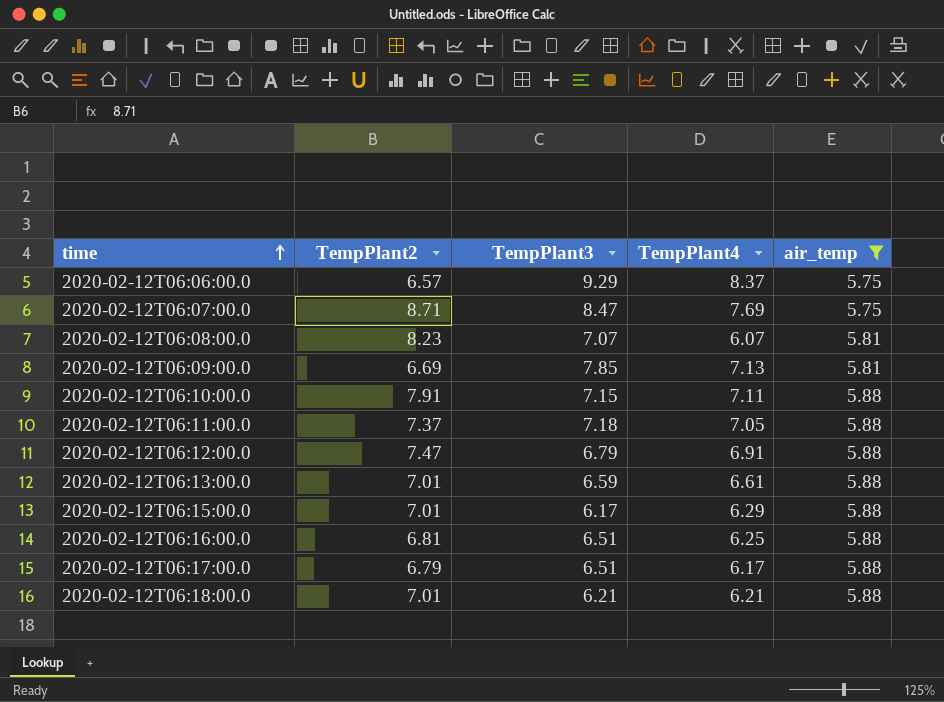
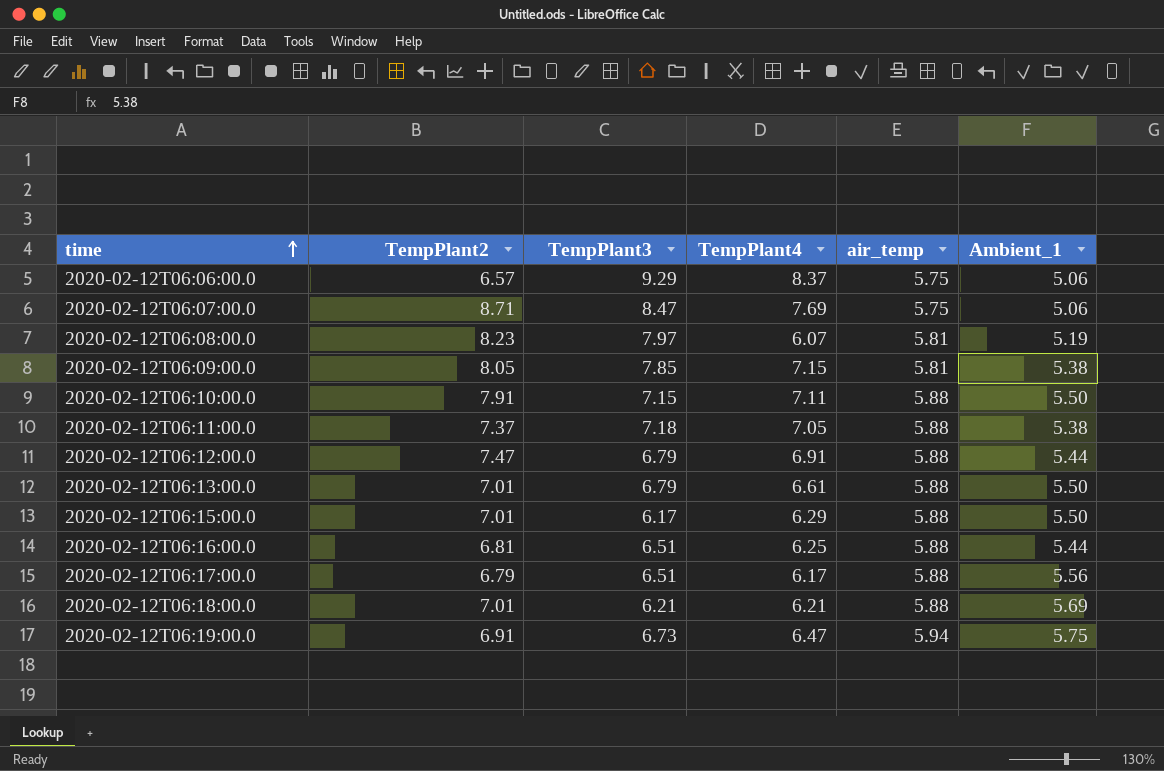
filter: air_temp != 5.94 -> none
column Ambient_1 | position: none -> 6
2020-02-12T06:08:00.0 | TempPlant3: 7.07 -> 7.97
2020-02-12T06:09:00.0 | TempPlant2: 6.69 -> 8.05
2020-02-12T06:09:00.0 | TempPlant4: 7.13 -> 7.15
2020-02-12T06:13:00.0 | TempPlant3: 6.59 -> 6.79

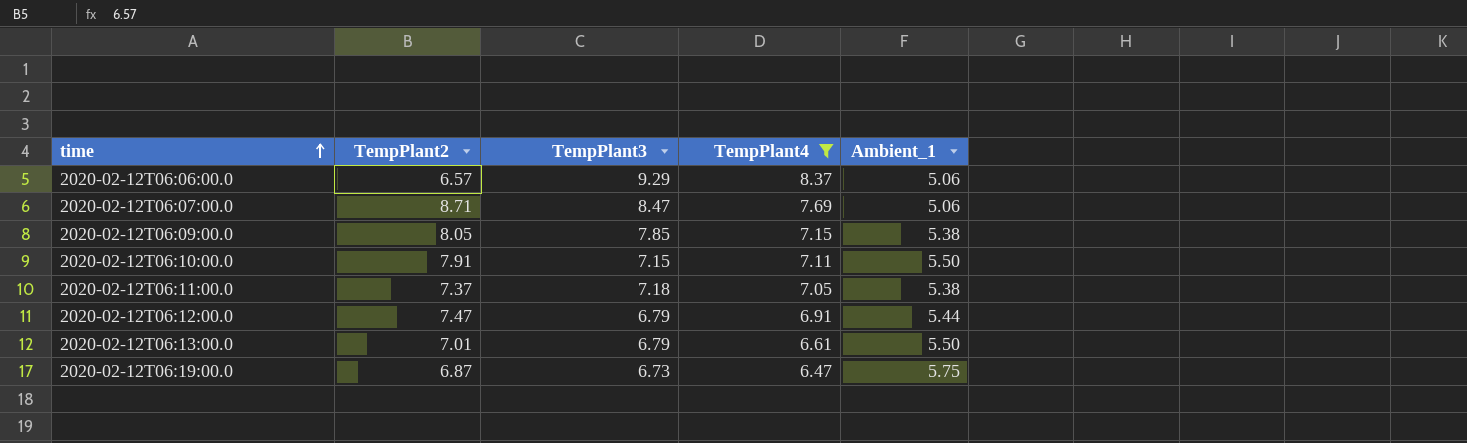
filter: none -> TempPlant4 >= 6.47
column air_temp | position: 5 -> none
2020-02-12T06:19:00.0 | TempPlant2: 6.91 -> 6.87

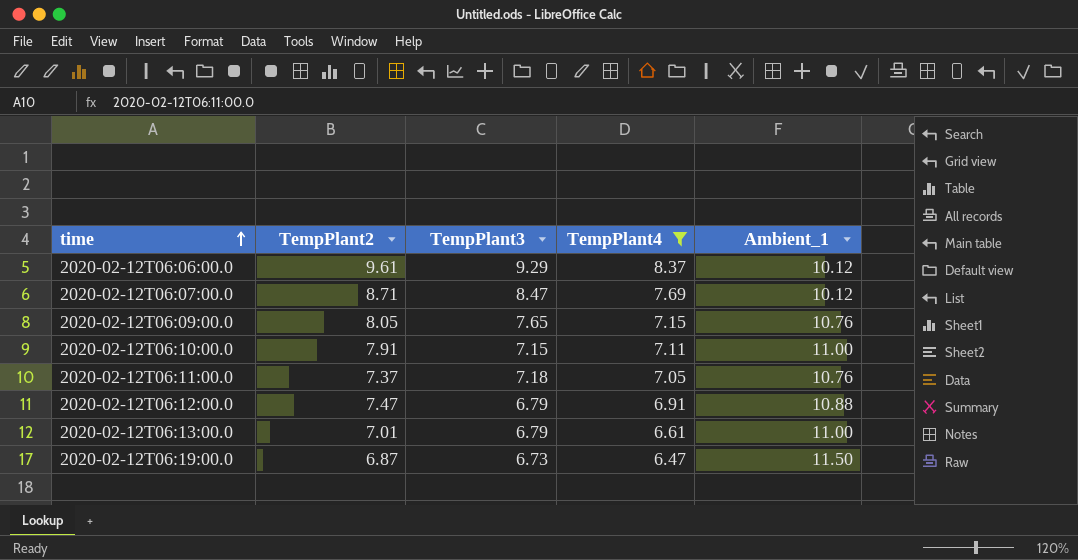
2020-02-12T06:06:00.0 | TempPlant2: 6.57 -> 9.61
2020-02-12T06:06:00.0 | Ambient_1: 5.06 -> 10.12
2020-02-12T06:07:00.0 | Ambient_1: 5.06 -> 10.12
2020-02-12T06:09:00.0 | TempPlant3: 7.85 -> 7.65
2020-02-12T06:09:00.0 | Ambient_1: 5.38 -> 10.76
2020-02-12T06:10:00.0 | Ambient_1: 5.50 -> 11.00
2020-02-12T06:11:00.0 | Ambient_1: 5.38 -> 10.76
2020-02-12T06:12:00.0 | Ambient_1: 5.44 -> 10.88
2020-02-12T06:13:00.0 | Ambient_1: 5.50 -> 11.00
2020-02-12T06:19:00.0 | Ambient_1: 5.75 -> 11.50

